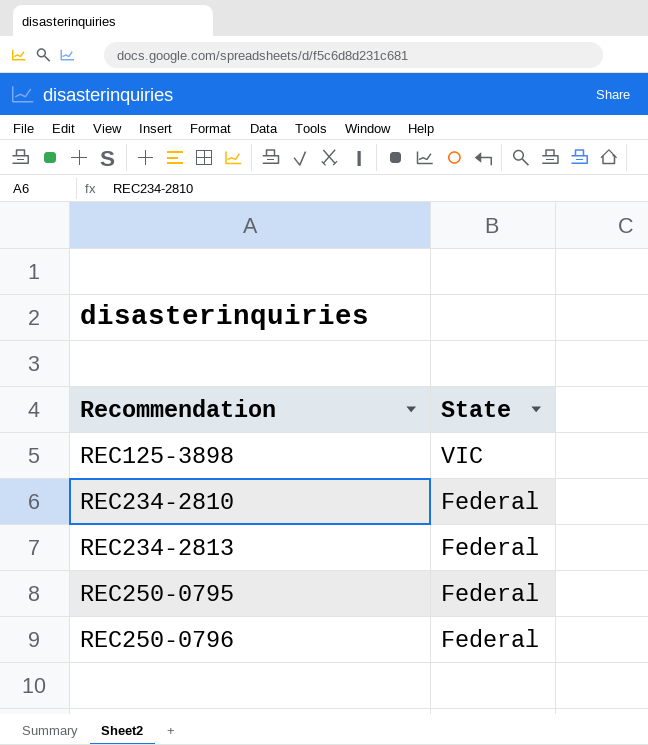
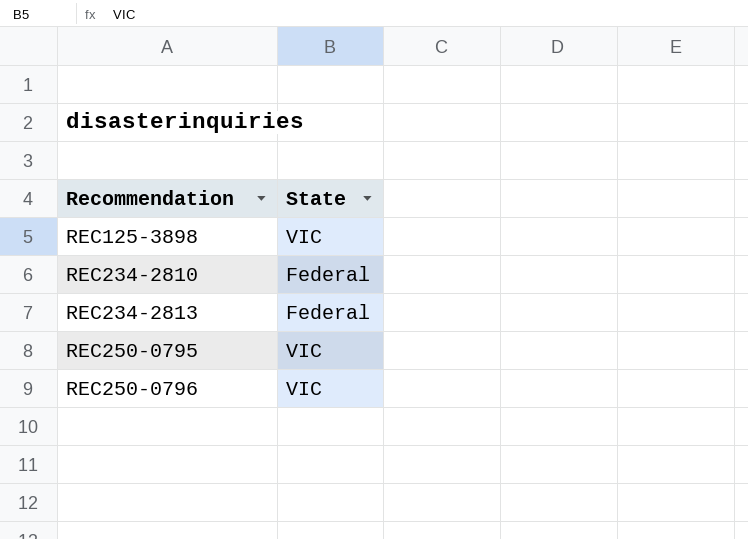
REC250-0795 | State: Federal -> VIC
REC250-0796 | State: Federal -> VIC

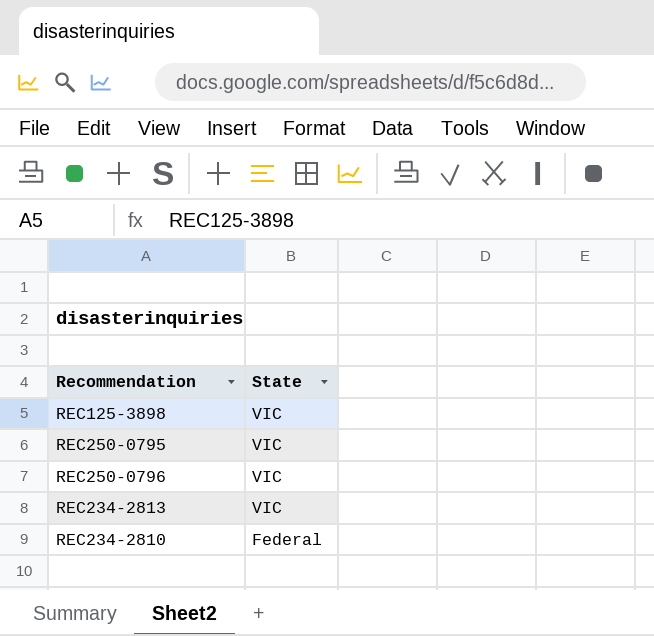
row order: Recommendation ascending -> State descending
REC234-2813 | State: Federal -> VIC

